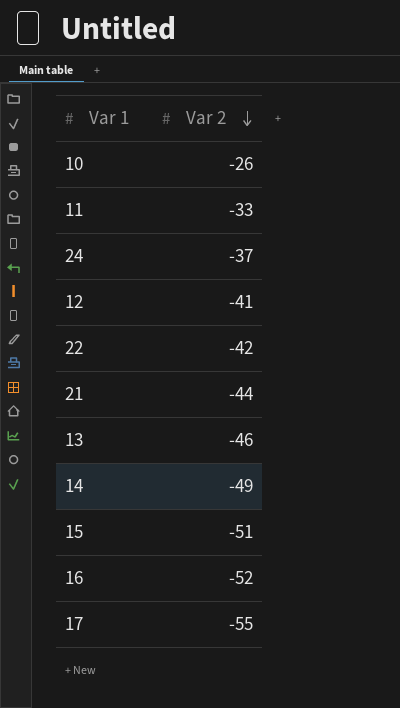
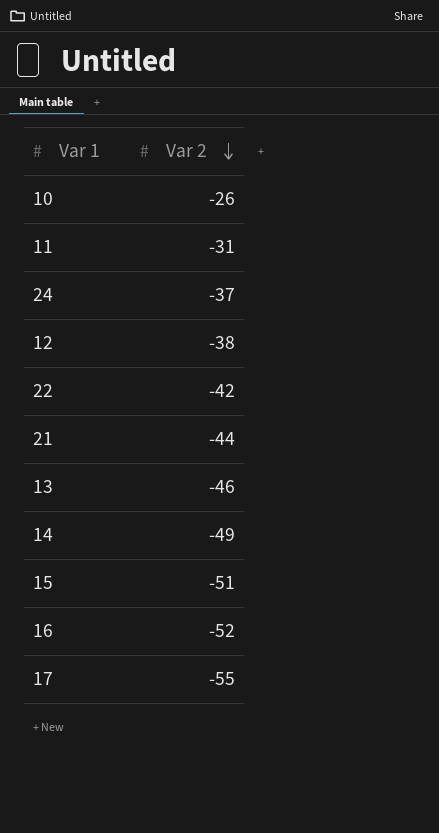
11 | Var 2: -33 -> -31
12 | Var 2: -41 -> -38

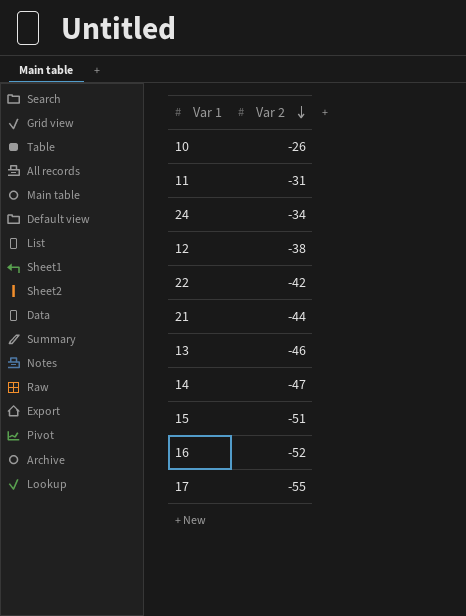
24 | Var 2: -37 -> -34
14 | Var 2: -49 -> -47

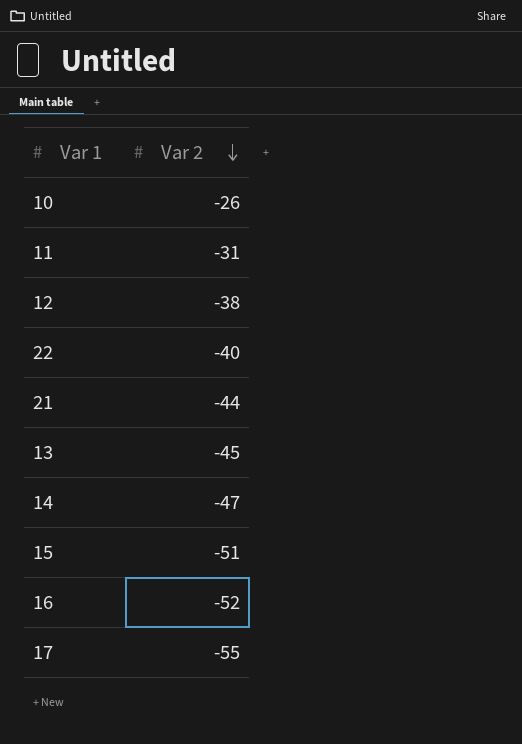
row 24: -34 -> none
22 | Var 2: -42 -> -40
13 | Var 2: -46 -> -45

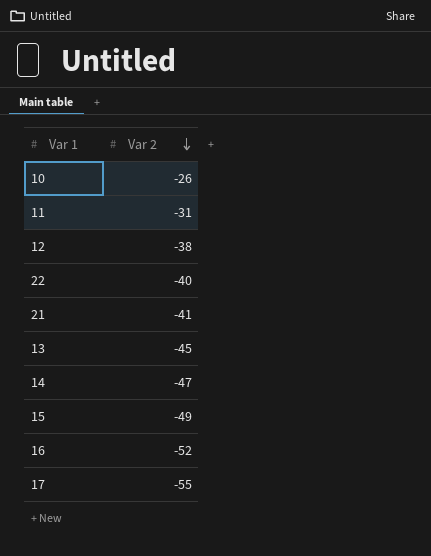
21 | Var 2: -44 -> -41
15 | Var 2: -51 -> -49

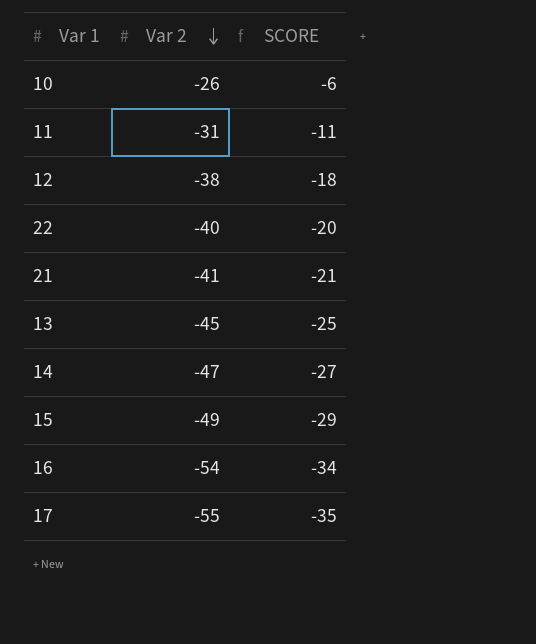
column SCORE | formula: none -> [Var 2] + 20
16 | Var 2: -52 -> -54

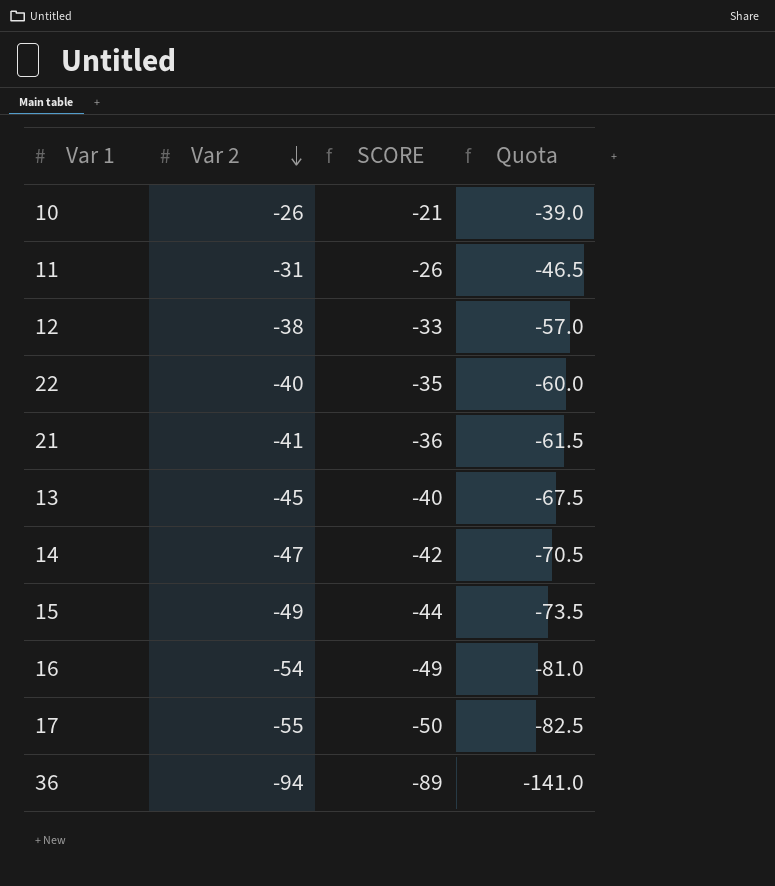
column SCORE | formula: [Var 2] + 20 -> [Var 2] + 5
column Quota | formula: none -> [Var 2] * 1.5
row 36: none -> -94 | -89 | -141.0

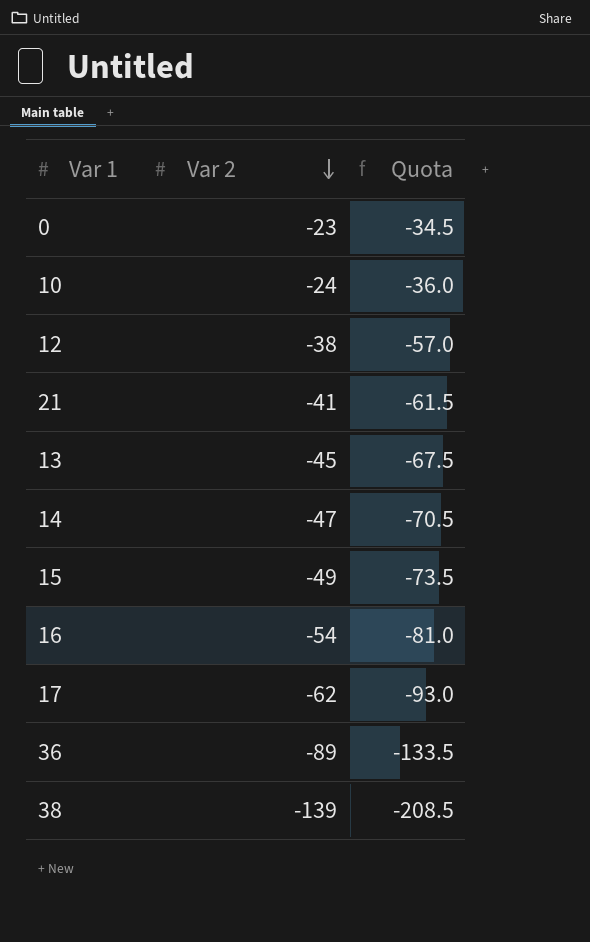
column SCORE | formula: [Var 2] + 5 -> none
row 11: -31 | -26 | -46.5 -> none
row 22: -40 | -35 | -60.0 -> none
row 0: none -> -23 | -34.5
10 | Var 2: -26 -> -24
10 | Quota: -39.0 -> -36.0
17 | Var 2: -55 -> -62
17 | Quota: -82.5 -> -93.0
36 | Var 2: -94 -> -89
36 | Quota: -141.0 -> -133.5
row 38: none -> -139 | -208.5

